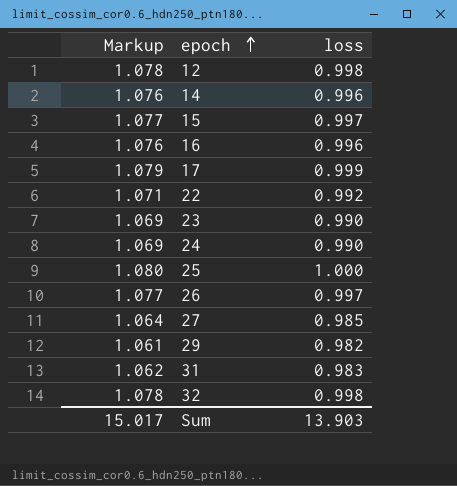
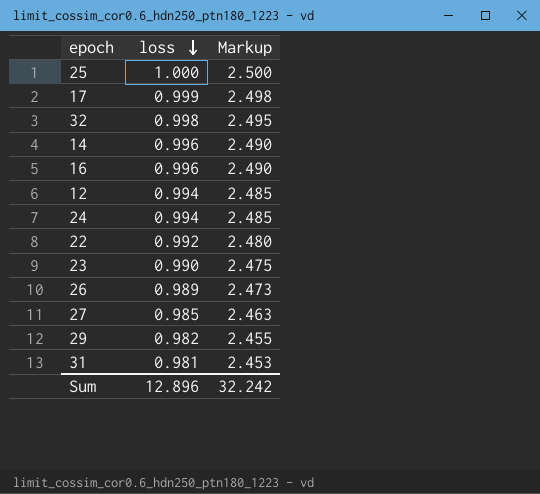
row order: epoch ascending -> loss descending
column Markup | formula: [loss] * 1.08 -> [loss] * 2.5
column Markup | position: 1 -> 3
row 15: 1.077 | 0.997 -> none
12 | loss: 0.998 -> 0.994
24 | loss: 0.990 -> 0.994
26 | loss: 0.997 -> 0.989
31 | loss: 0.983 -> 0.981
Sum | loss: 13.903 -> 12.896
Sum | Markup: 15.017 -> 32.242

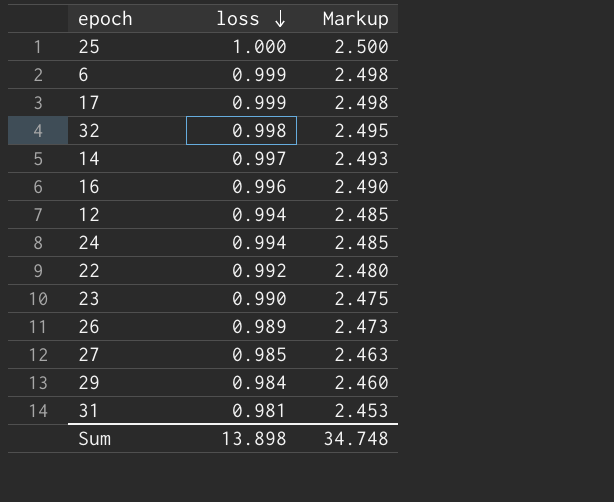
row 6: none -> 0.999 | 2.498
14 | loss: 0.996 -> 0.997
14 | Markup: 2.490 -> 2.493
29 | loss: 0.982 -> 0.984
29 | Markup: 2.455 -> 2.460
Sum | loss: 12.896 -> 13.898
Sum | Markup: 32.242 -> 34.748

